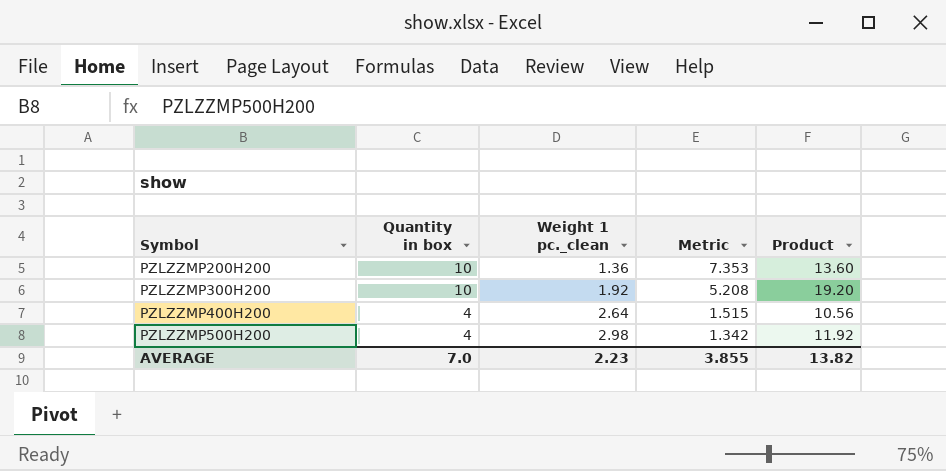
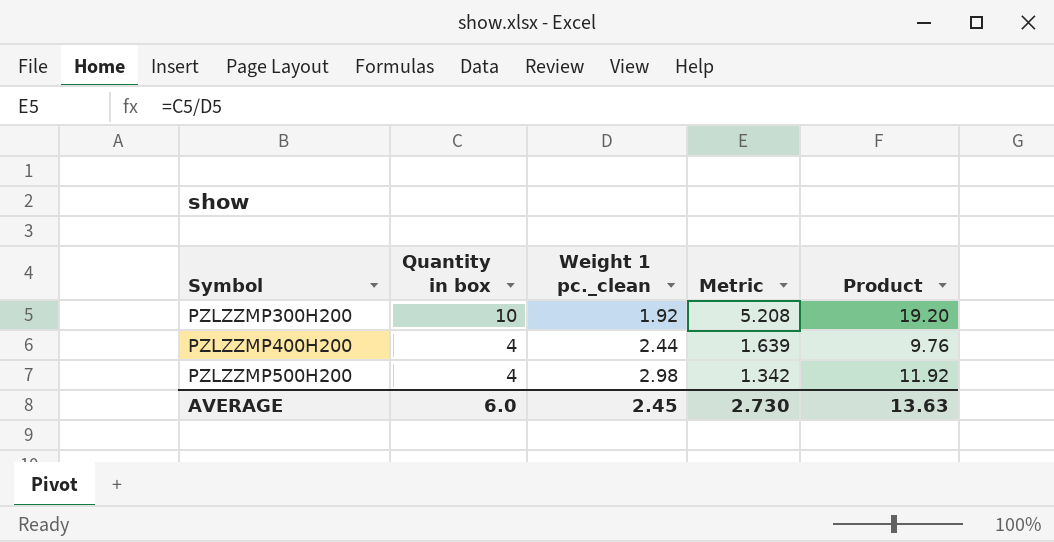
row PZLZZMP200H200: 10 | 1.36 | 7.353 | 13.60 -> none
PZLZZMP400H200 | Weight 1 pc._clean: 2.64 -> 2.44
PZLZZMP400H200 | Metric: 1.515 -> 1.639
PZLZZMP400H200 | Product: 10.56 -> 9.76
AVERAGE | Quantity in box: 7.0 -> 6.0
AVERAGE | Weight 1 pc._clean: 2.23 -> 2.45
AVERAGE | Metric: 3.855 -> 2.730
AVERAGE | Product: 13.82 -> 13.63

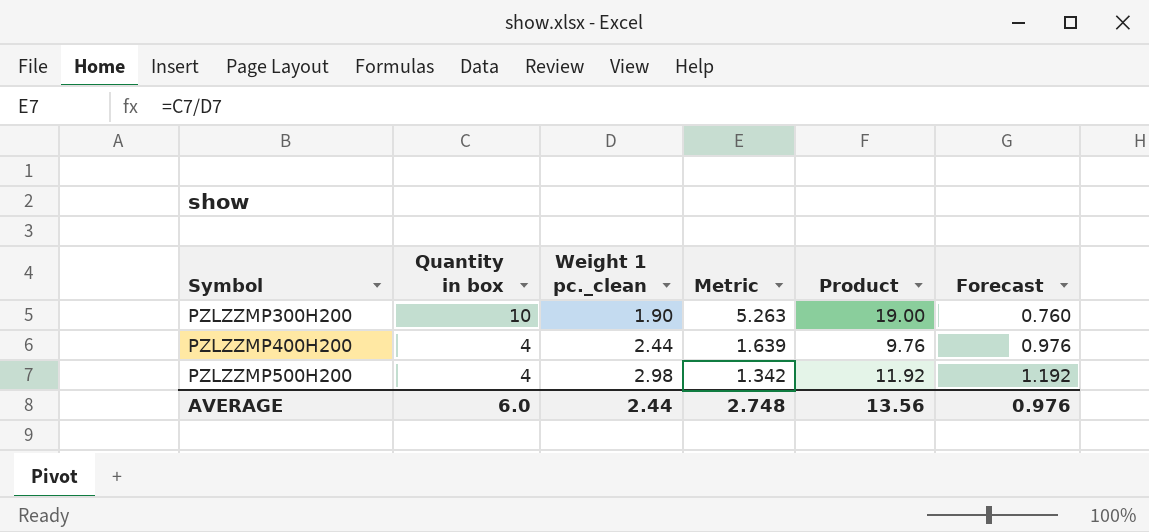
column Forecast | formula: none -> [Weight 1 pc._clean] * 0.4
PZLZZMP300H200 | Weight 1 pc._clean: 1.92 -> 1.90
PZLZZMP300H200 | Metric: 5.208 -> 5.263
PZLZZMP300H200 | Product: 19.20 -> 19.00
AVERAGE | Weight 1 pc._clean: 2.45 -> 2.44
AVERAGE | Metric: 2.730 -> 2.748
AVERAGE | Product: 13.63 -> 13.56

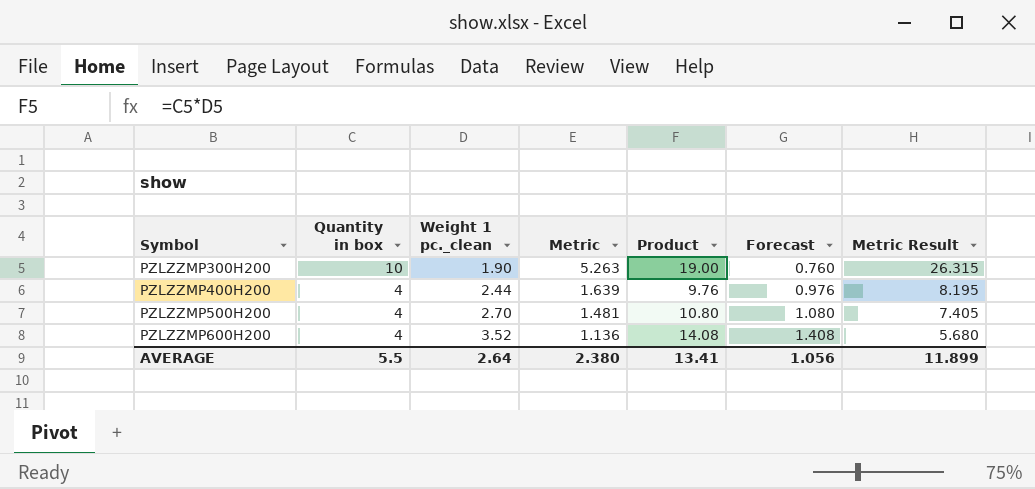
column Metric Result | formula: none -> [Metric] * 5
PZLZZMP500H200 | Weight 1 pc._clean: 2.98 -> 2.70
PZLZZMP500H200 | Metric: 1.342 -> 1.481
PZLZZMP500H200 | Product: 11.92 -> 10.80
PZLZZMP500H200 | Forecast: 1.192 -> 1.080
row PZLZZMP600H200: none -> 4 | 3.52 | 1.136 | 14.08 | 1.408 | 5.680
AVERAGE | Quantity in box: 6.0 -> 5.5
AVERAGE | Weight 1 pc._clean: 2.44 -> 2.64
AVERAGE | Metric: 2.748 -> 2.380
AVERAGE | Product: 13.56 -> 13.41
AVERAGE | Forecast: 0.976 -> 1.056

